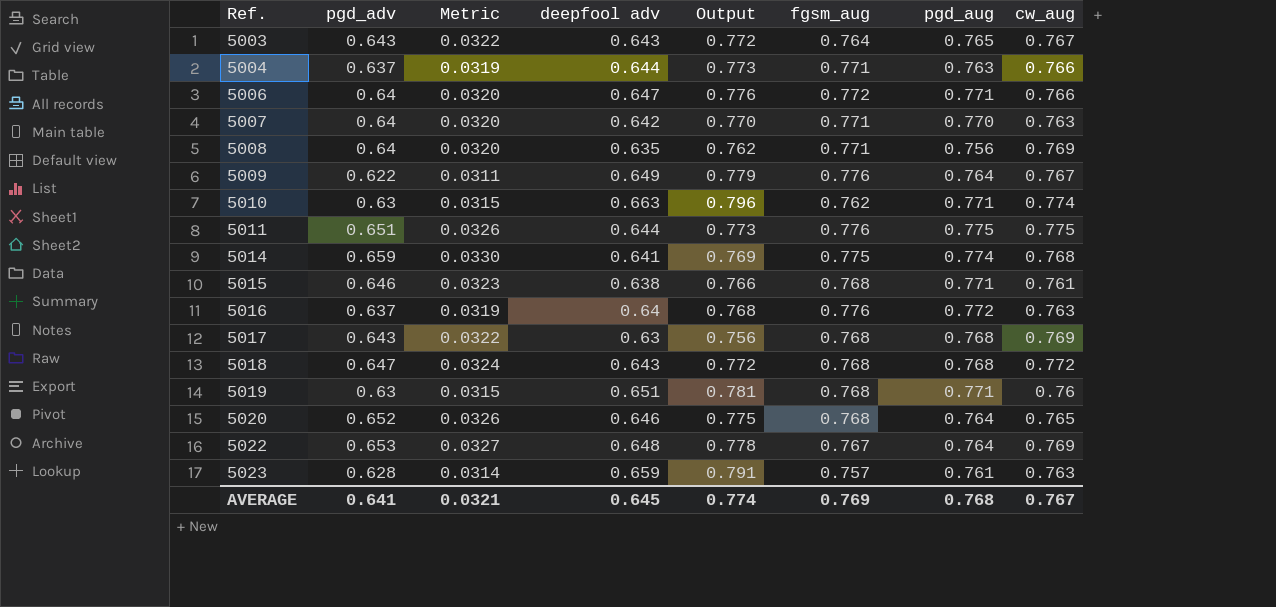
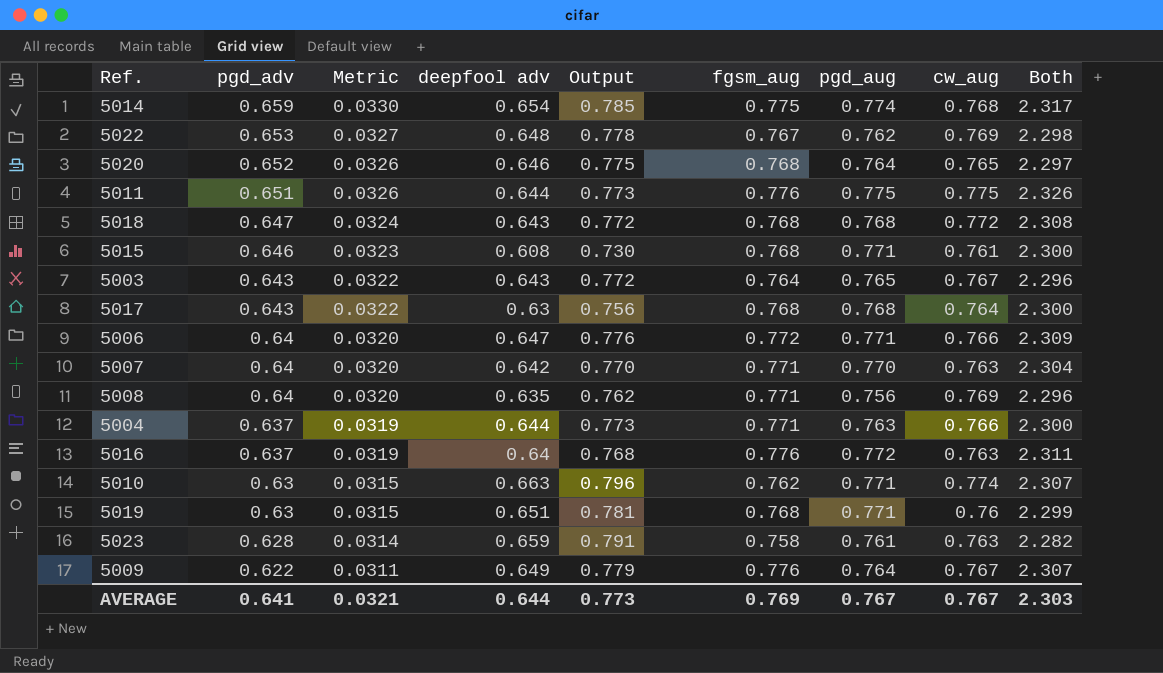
row order: Ref. ascending -> pgd_adv descending
column Both | formula: none -> [fgsm_aug] + [pgd_aug] + [cw_aug]
5014 | deepfool adv: 0.641 -> 0.654
5014 | Output: 0.769 -> 0.785
5022 | pgd_aug: 0.764 -> 0.762
5015 | deepfool adv: 0.638 -> 0.608
5015 | Output: 0.766 -> 0.730
5017 | cw_aug: 0.769 -> 0.764
5023 | fgsm_aug: 0.757 -> 0.758
AVERAGE | deepfool adv: 0.645 -> 0.644
AVERAGE | Output: 0.774 -> 0.773
AVERAGE | pgd_aug: 0.768 -> 0.767

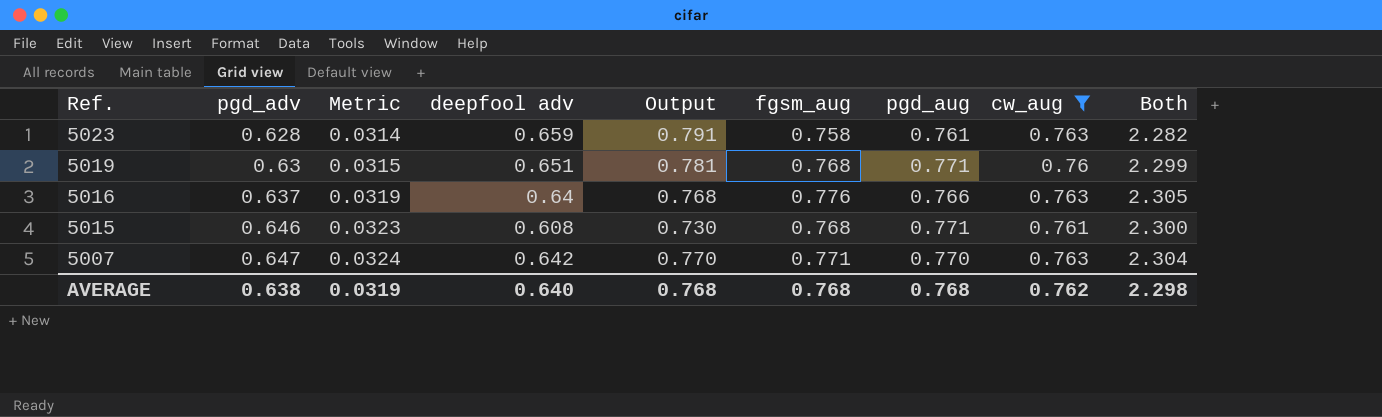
filter: none -> cw_aug <= 0.763
row order: pgd_adv descending -> Ref. descending
5016 | pgd_aug: 0.772 -> 0.766
5016 | Both: 2.311 -> 2.305
5007 | pgd_adv: 0.64 -> 0.647
5007 | Metric: 0.0320 -> 0.0324
AVERAGE | pgd_adv: 0.641 -> 0.638
AVERAGE | Metric: 0.0321 -> 0.0319
AVERAGE | deepfool adv: 0.644 -> 0.640
AVERAGE | Output: 0.773 -> 0.768
AVERAGE | fgsm_aug: 0.769 -> 0.768
AVERAGE | pgd_aug: 0.767 -> 0.768
AVERAGE | cw_aug: 0.767 -> 0.762
AVERAGE | Both: 2.303 -> 2.298

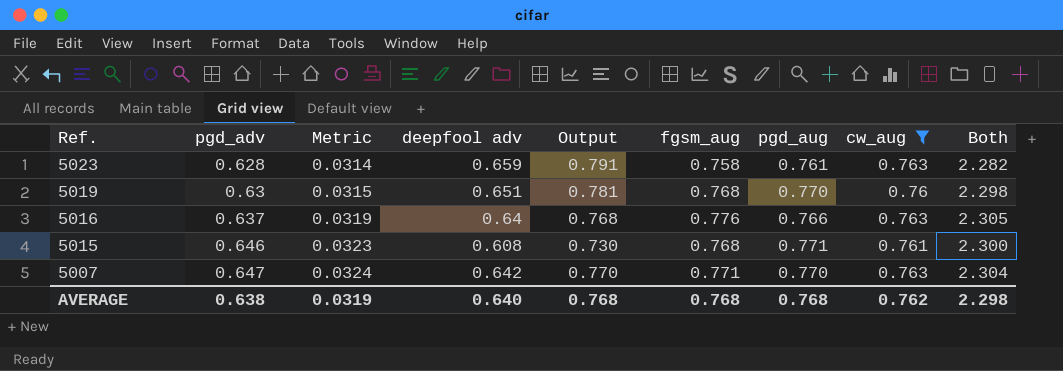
5019 | pgd_aug: 0.771 -> 0.770
5019 | Both: 2.299 -> 2.298

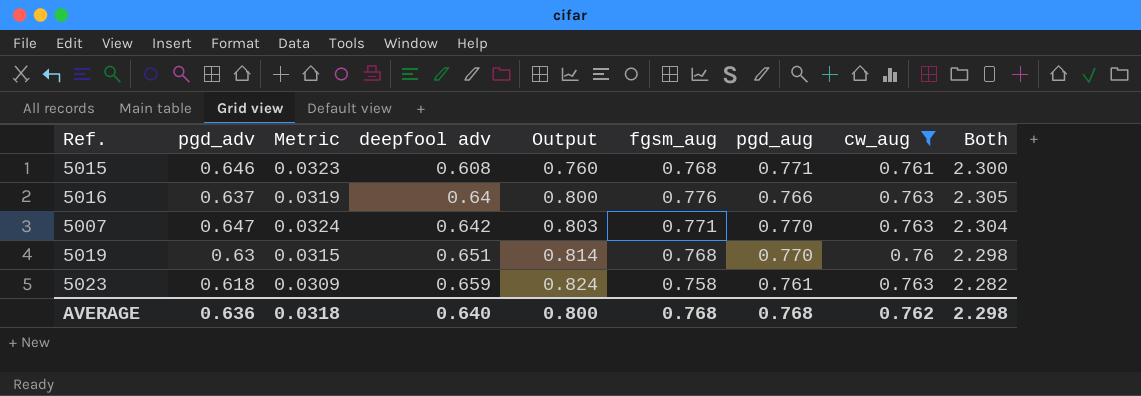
row order: Ref. descending -> deepfool adv ascending
column Output | formula: [deepfool adv] * 1.2 -> [deepfool adv] * 1.25
5023 | pgd_adv: 0.628 -> 0.618
5023 | Metric: 0.0314 -> 0.0309
AVERAGE | pgd_adv: 0.638 -> 0.636
AVERAGE | Metric: 0.0319 -> 0.0318
AVERAGE | Output: 0.768 -> 0.800

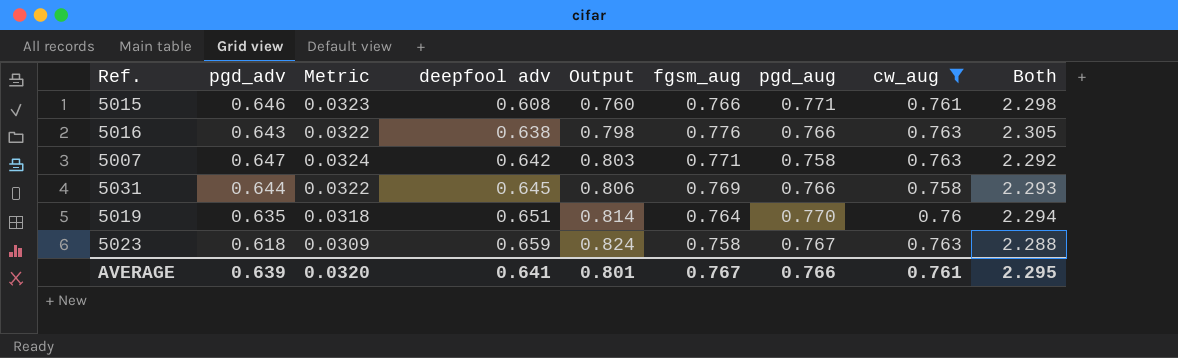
5015 | fgsm_aug: 0.768 -> 0.766
5015 | Both: 2.300 -> 2.298
5016 | pgd_adv: 0.637 -> 0.643
5016 | Metric: 0.0319 -> 0.0322
5016 | deepfool adv: 0.64 -> 0.638
5016 | Output: 0.800 -> 0.798
5007 | pgd_aug: 0.770 -> 0.758
5007 | Both: 2.304 -> 2.292
row 5031: none -> 0.644 | 0.0322 | 0.645 | 0.806 | 0.769 | 0.766 | 0.758 | 2.293
5019 | pgd_adv: 0.63 -> 0.635
5019 | Metric: 0.0315 -> 0.0318
5019 | fgsm_aug: 0.768 -> 0.764
5019 | Both: 2.298 -> 2.294
5023 | pgd_aug: 0.761 -> 0.767
5023 | Both: 2.282 -> 2.288
AVERAGE | pgd_adv: 0.636 -> 0.639
AVERAGE | Metric: 0.0318 -> 0.0320
AVERAGE | deepfool adv: 0.640 -> 0.641
AVERAGE | Output: 0.800 -> 0.801
AVERAGE | fgsm_aug: 0.768 -> 0.767
AVERAGE | pgd_aug: 0.768 -> 0.766
AVERAGE | cw_aug: 0.762 -> 0.761
AVERAGE | Both: 2.298 -> 2.295

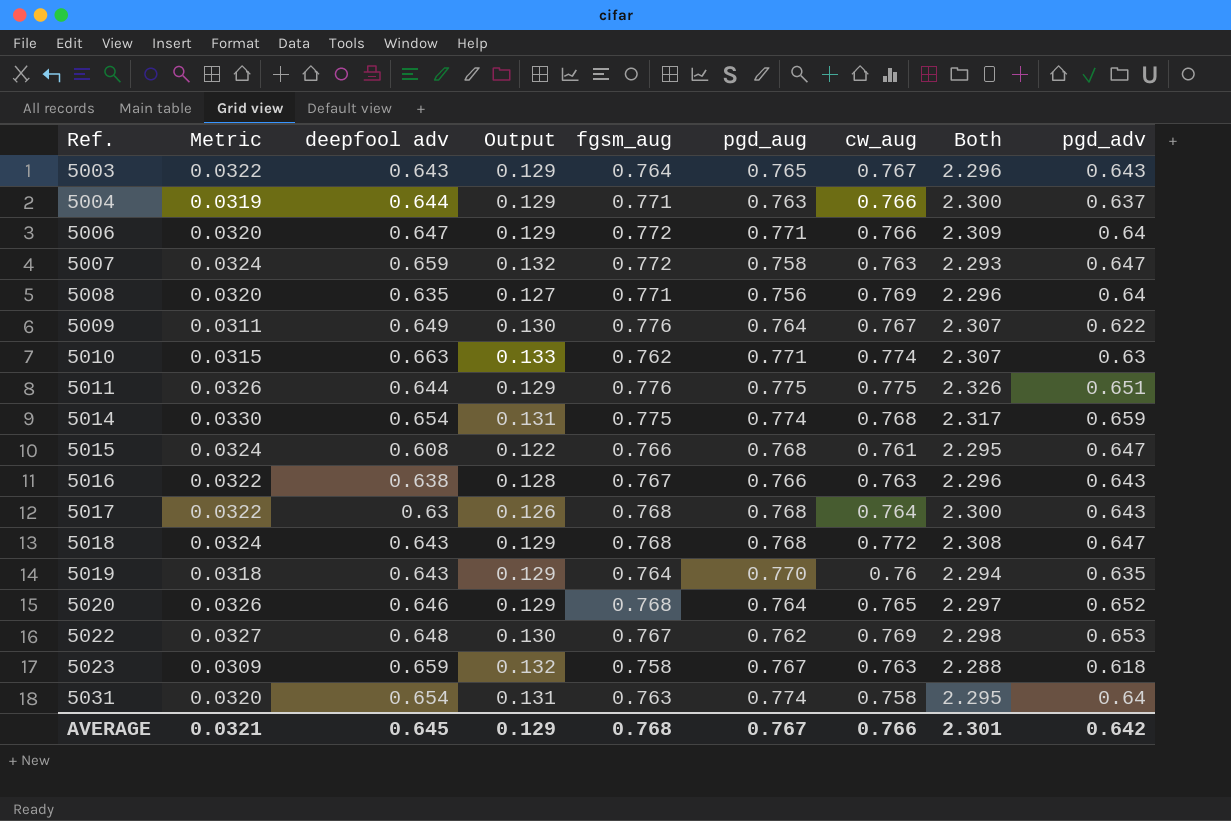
filter: cw_aug <= 0.763 -> none
row order: deepfool adv ascending -> Ref. ascending
column Output | formula: [deepfool adv] * 1.25 -> [deepfool adv] * 0.2
column pgd_adv | position: 2 -> 9
5007 | deepfool adv: 0.642 -> 0.659
5007 | fgsm_aug: 0.771 -> 0.772
5007 | Both: 2.292 -> 2.293
5015 | Metric: 0.0323 -> 0.0324
5015 | pgd_aug: 0.771 -> 0.768
5015 | Both: 2.298 -> 2.295
5015 | pgd_adv: 0.646 -> 0.647
5016 | fgsm_aug: 0.776 -> 0.767
5016 | Both: 2.305 -> 2.296
5019 | deepfool adv: 0.651 -> 0.643
5031 | Metric: 0.0322 -> 0.0320
5031 | deepfool adv: 0.645 -> 0.654
5031 | fgsm_aug: 0.769 -> 0.763
5031 | pgd_aug: 0.766 -> 0.774
5031 | Both: 2.293 -> 2.295
5031 | pgd_adv: 0.644 -> 0.64
AVERAGE | Metric: 0.0320 -> 0.0321
AVERAGE | deepfool adv: 0.641 -> 0.645
AVERAGE | Output: 0.801 -> 0.129
AVERAGE | fgsm_aug: 0.767 -> 0.768
AVERAGE | pgd_aug: 0.766 -> 0.767
AVERAGE | cw_aug: 0.761 -> 0.766
AVERAGE | Both: 2.295 -> 2.301
AVERAGE | pgd_adv: 0.639 -> 0.642

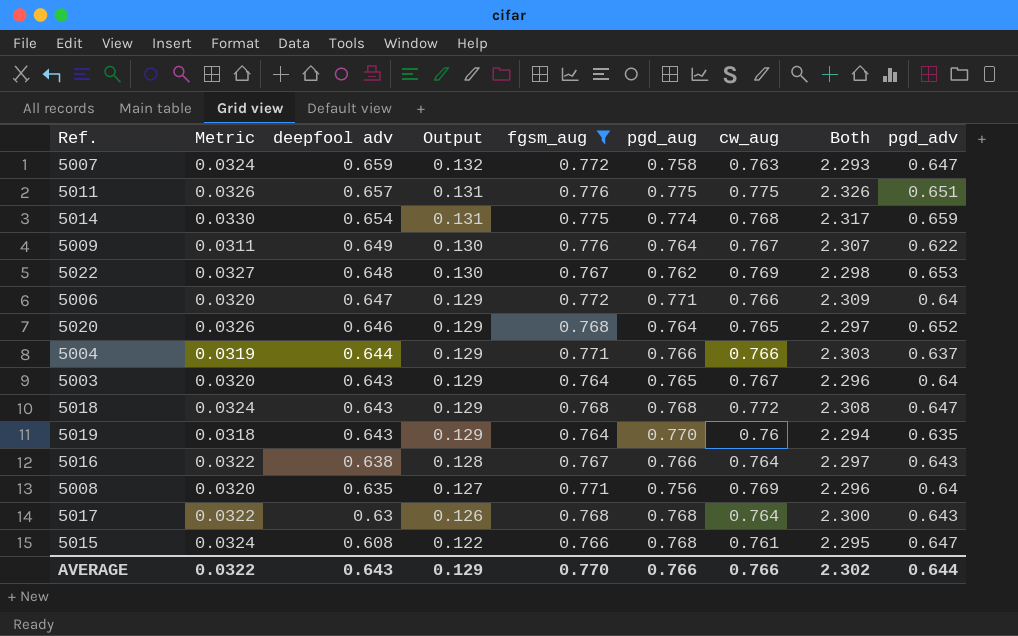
filter: none -> fgsm_aug >= 0.764
row order: Ref. ascending -> deepfool adv descending
5011 | deepfool adv: 0.644 -> 0.657
5011 | Output: 0.129 -> 0.131
5004 | pgd_aug: 0.763 -> 0.766
5004 | Both: 2.300 -> 2.303
5003 | Metric: 0.0322 -> 0.0320
5003 | pgd_adv: 0.643 -> 0.64
5016 | cw_aug: 0.763 -> 0.764
5016 | Both: 2.296 -> 2.297
AVERAGE | Metric: 0.0321 -> 0.0322
AVERAGE | deepfool adv: 0.645 -> 0.643
AVERAGE | fgsm_aug: 0.768 -> 0.770
AVERAGE | pgd_aug: 0.767 -> 0.766
AVERAGE | Both: 2.301 -> 2.302
AVERAGE | pgd_adv: 0.642 -> 0.644

